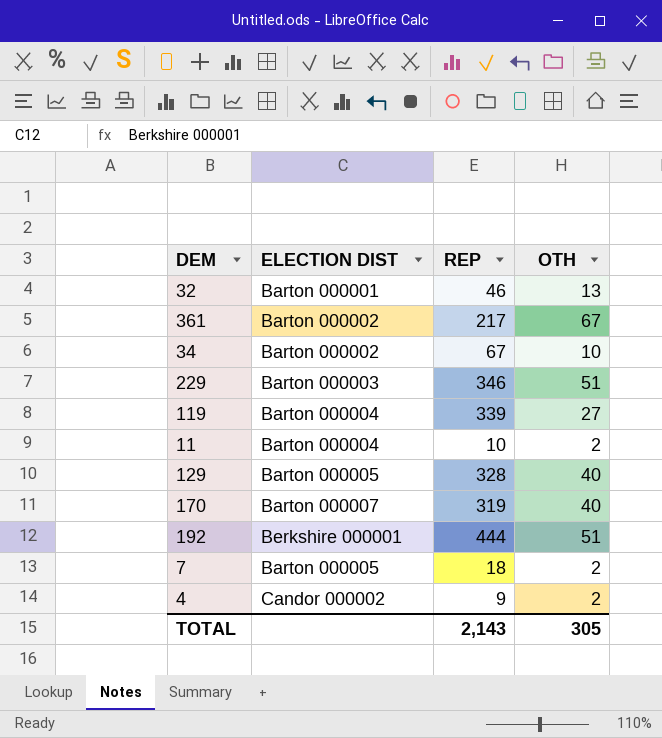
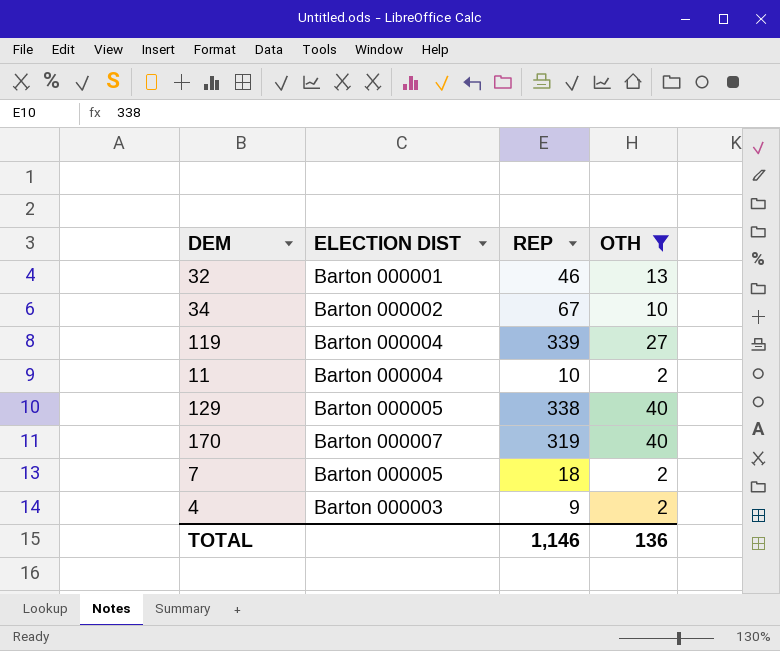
filter: none -> OTH <= 40
129 | REP: 328 -> 338
4 | ELECTION DIST: Candor 000002 -> Barton 000003
TOTAL | REP: 2,143 -> 1,146
TOTAL | OTH: 305 -> 136

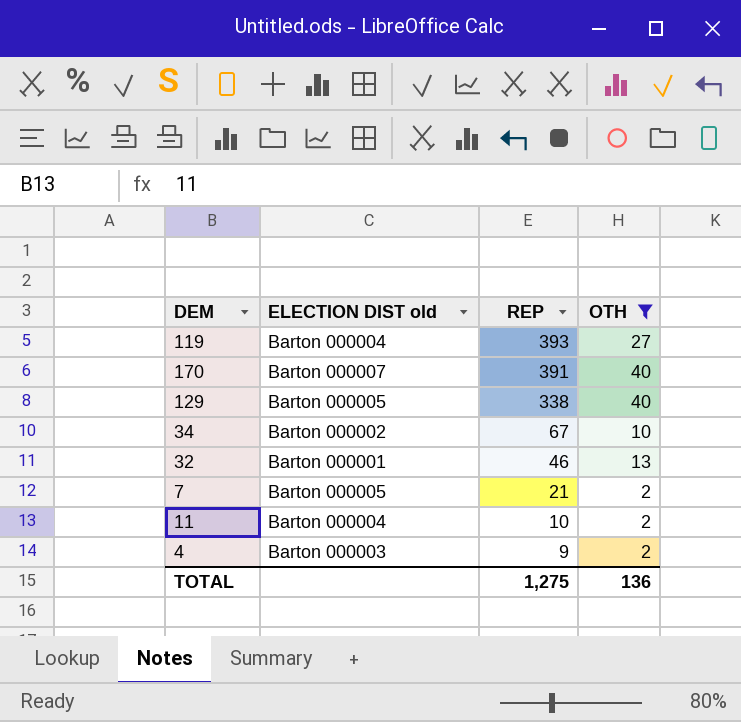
row order: none -> REP descending
column name: ELECTION DIST -> ELECTION DIST old
119 | REP: 339 -> 393
170 | REP: 319 -> 391
7 | REP: 18 -> 21
TOTAL | REP: 1,146 -> 1,275

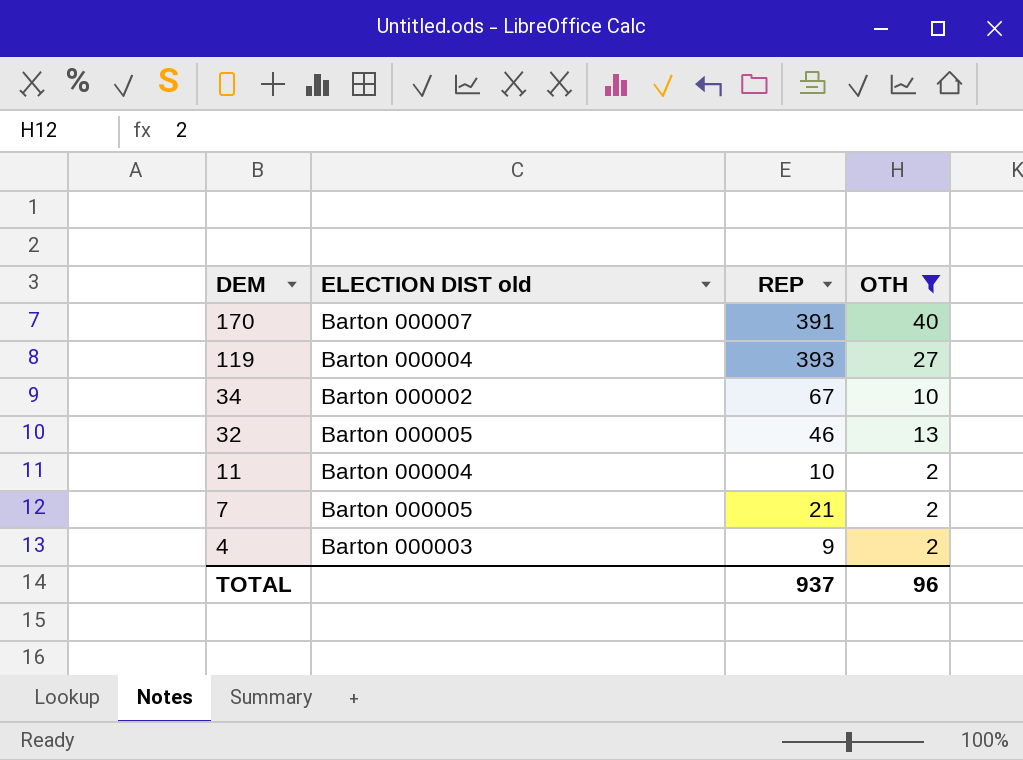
row order: REP descending -> DEM descending
row 129: Barton 000005 | 338 | 40 -> none
32 | ELECTION DIST old: Barton 000001 -> Barton 000005
TOTAL | REP: 1,275 -> 937
TOTAL | OTH: 136 -> 96

